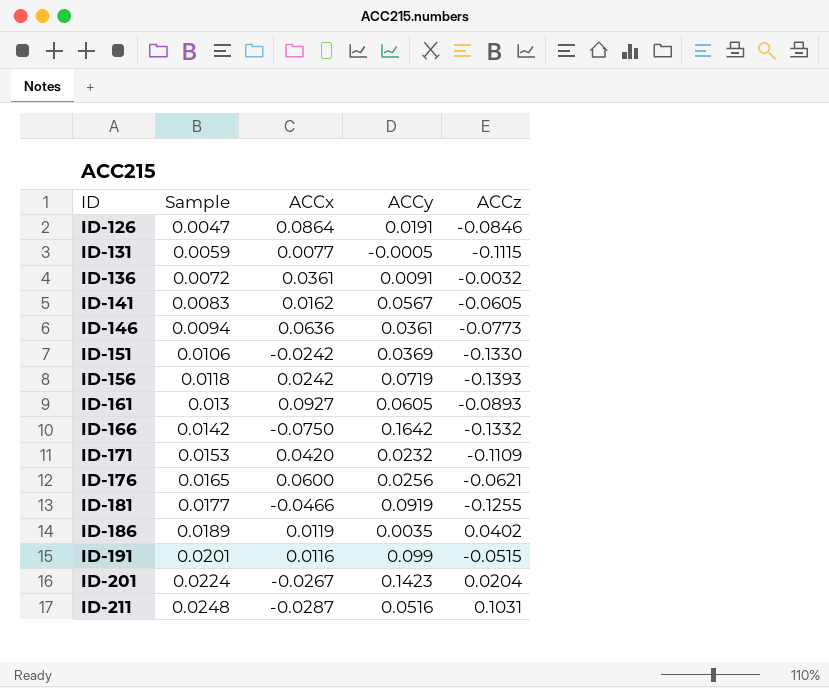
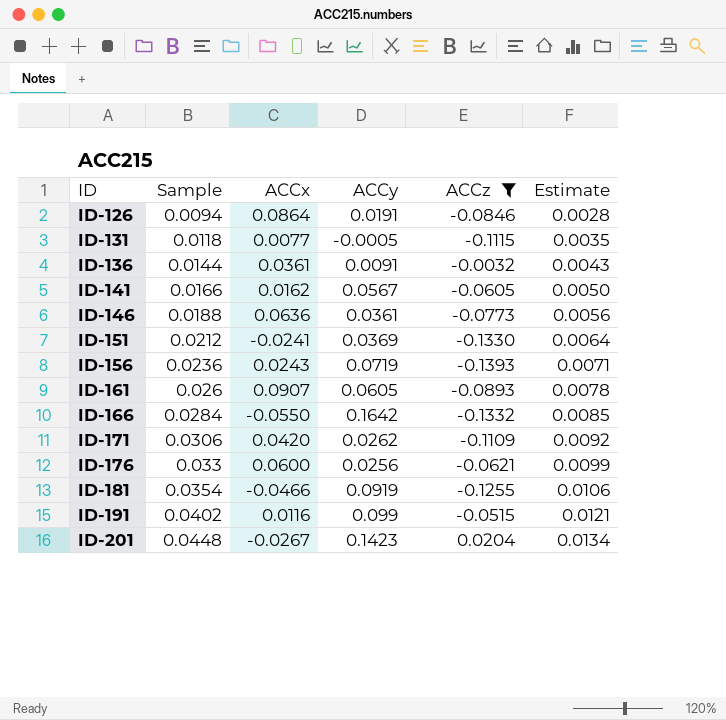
filter: none -> ACCz <= 0.0204
column Estimate | formula: none -> [Sample] * 0.3
ID-126 | Sample: 0.0047 -> 0.0094
ID-131 | Sample: 0.0059 -> 0.0118
ID-136 | Sample: 0.0072 -> 0.0144
ID-141 | Sample: 0.0083 -> 0.0166
ID-146 | Sample: 0.0094 -> 0.0188
ID-151 | Sample: 0.0106 -> 0.0212
ID-151 | ACCx: -0.0242 -> -0.0241
ID-156 | Sample: 0.0118 -> 0.0236
ID-156 | ACCx: 0.0242 -> 0.0243
ID-161 | Sample: 0.013 -> 0.026
ID-161 | ACCx: 0.0927 -> 0.0907
ID-166 | Sample: 0.0142 -> 0.0284
ID-166 | ACCx: -0.0750 -> -0.0550
ID-171 | Sample: 0.0153 -> 0.0306
ID-171 | ACCy: 0.0232 -> 0.0262
ID-176 | Sample: 0.0165 -> 0.033
ID-181 | Sample: 0.0177 -> 0.0354
ID-191 | Sample: 0.0201 -> 0.0402
ID-201 | Sample: 0.0224 -> 0.0448

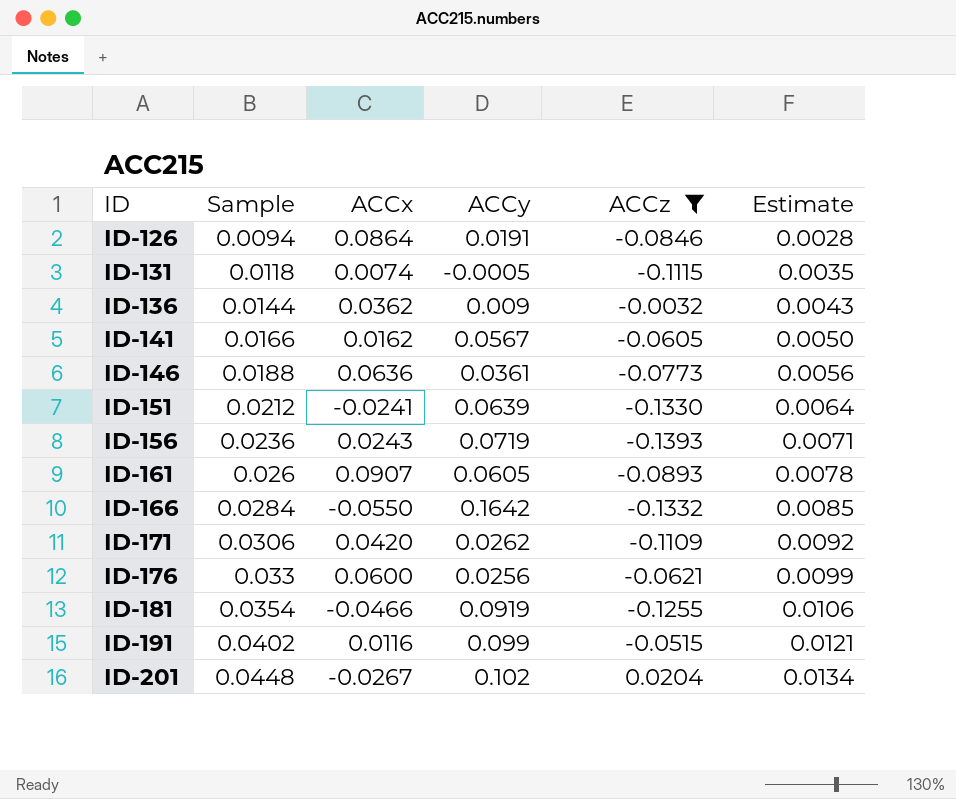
ID-131 | ACCx: 0.0077 -> 0.0074
ID-136 | ACCx: 0.0361 -> 0.0362
ID-136 | ACCy: 0.0091 -> 0.009
ID-151 | ACCy: 0.0369 -> 0.0639
ID-201 | ACCy: 0.1423 -> 0.102

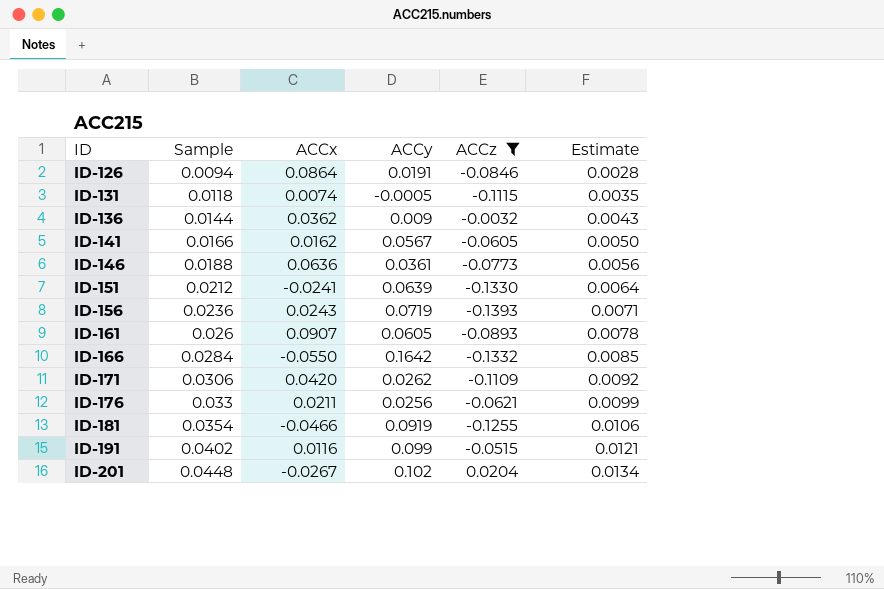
ID-176 | ACCx: 0.0600 -> 0.0211

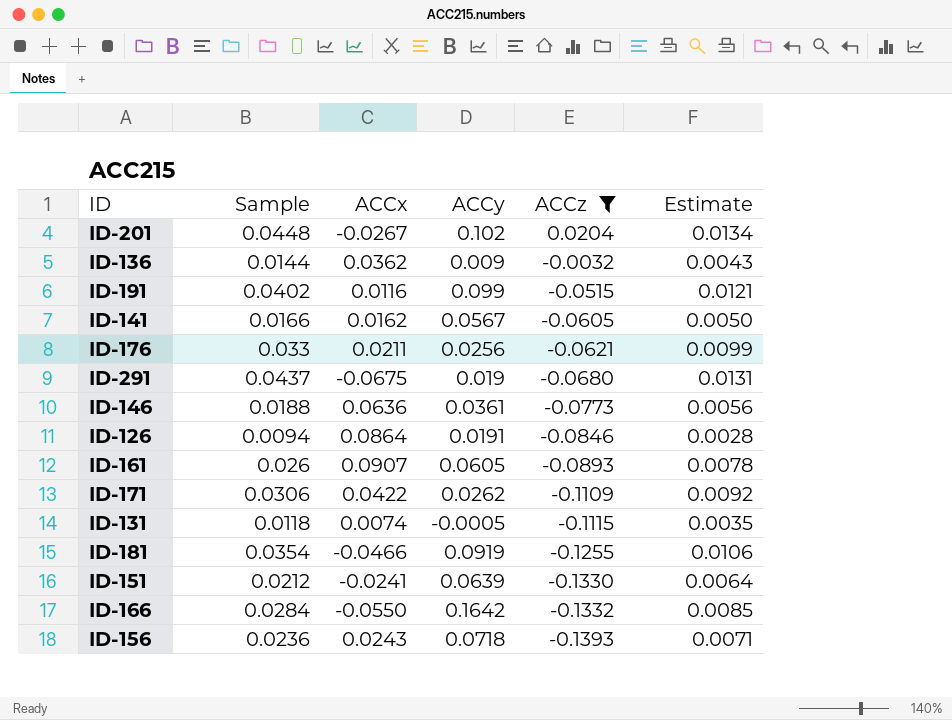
row order: ID ascending -> ACCz descending
row ID-291: none -> 0.0437 | -0.0675 | 0.019 | -0.0680 | 0.0131
ID-171 | ACCx: 0.0420 -> 0.0422
ID-156 | ACCy: 0.0719 -> 0.0718

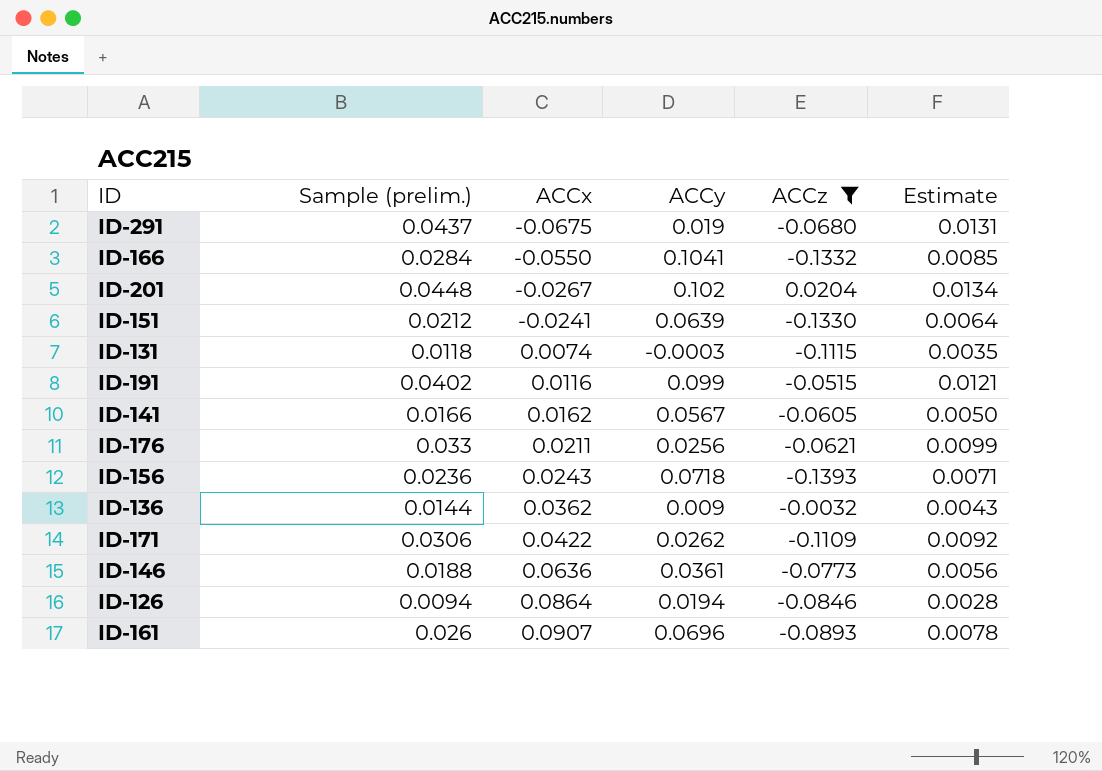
row order: ACCz descending -> ACCx ascending
column name: Sample -> Sample (prelim.)
row ID-181: 0.0354 | -0.0466 | 0.0919 | -0.1255 | 0.0106 -> none
ID-166 | ACCy: 0.1642 -> 0.1041
ID-131 | ACCy: -0.0005 -> -0.0003
ID-126 | ACCy: 0.0191 -> 0.0194
ID-161 | ACCy: 0.0605 -> 0.0696

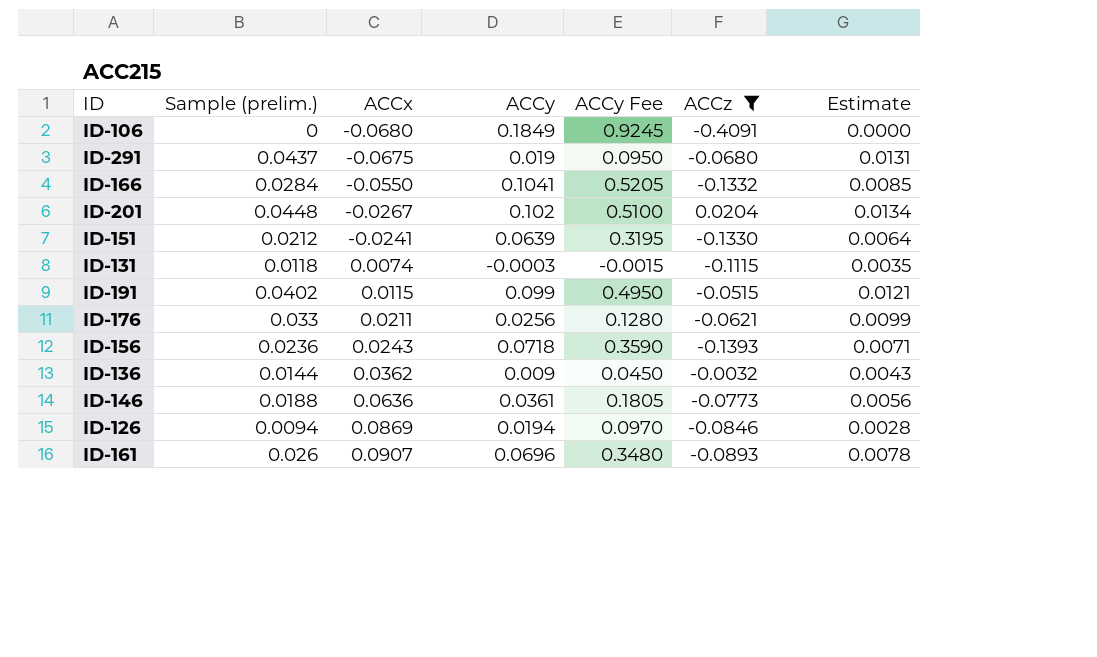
column ACCy Fee | formula: none -> [ACCy] * 5
row ID-141: 0.0166 | 0.0162 | 0.0567 | -0.0605 | 0.0050 -> none
row ID-171: 0.0306 | 0.0422 | 0.0262 | -0.1109 | 0.0092 -> none
row ID-106: none -> 0 | -0.0680 | 0.1849 | 0.9245 | -0.4091 | 0.0000
ID-191 | ACCx: 0.0116 -> 0.0115
ID-126 | ACCx: 0.0864 -> 0.0869

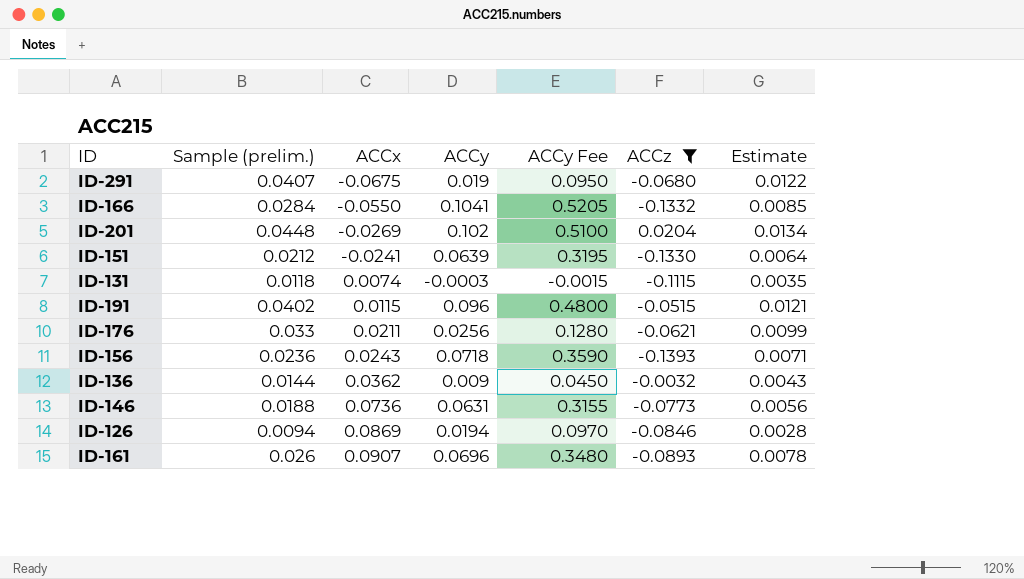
row ID-106: 0 | -0.0680 | 0.1849 | 0.9245 | -0.4091 | 0.0000 -> none
ID-291 | Sample (prelim.): 0.0437 -> 0.0407
ID-291 | Estimate: 0.0131 -> 0.0122
ID-201 | ACCx: -0.0267 -> -0.0269
ID-191 | ACCy: 0.099 -> 0.096
ID-191 | ACCy Fee: 0.4950 -> 0.4800
ID-146 | ACCx: 0.0636 -> 0.0736
ID-146 | ACCy: 0.0361 -> 0.0631
ID-146 | ACCy Fee: 0.1805 -> 0.3155

